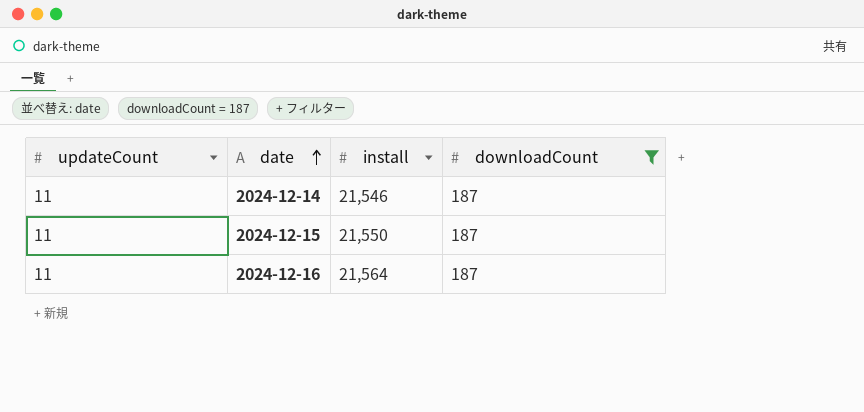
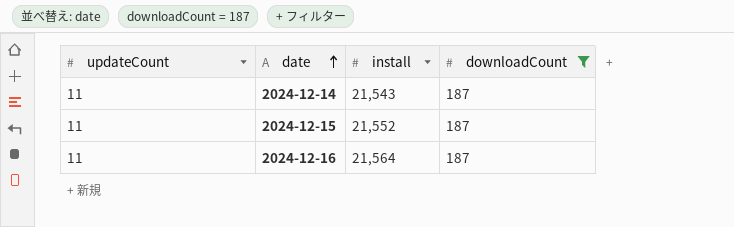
2024-12-14 | install: 21,546 -> 21,543
2024-12-15 | install: 21,550 -> 21,552

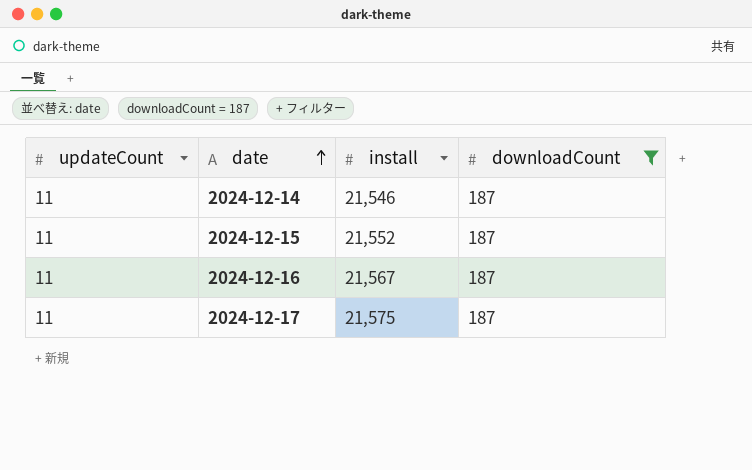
2024-12-14 | install: 21,543 -> 21,546
2024-12-16 | install: 21,564 -> 21,567
row 2024-12-17: none -> 11 | 21,575 | 187

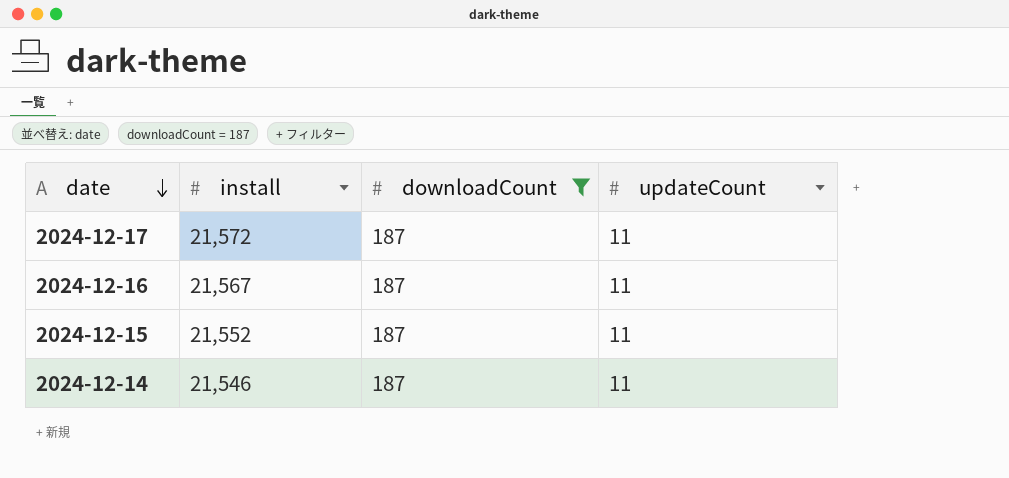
row order: date ascending -> date descending
column updateCount | position: 1 -> 4
2024-12-17 | install: 21,575 -> 21,572

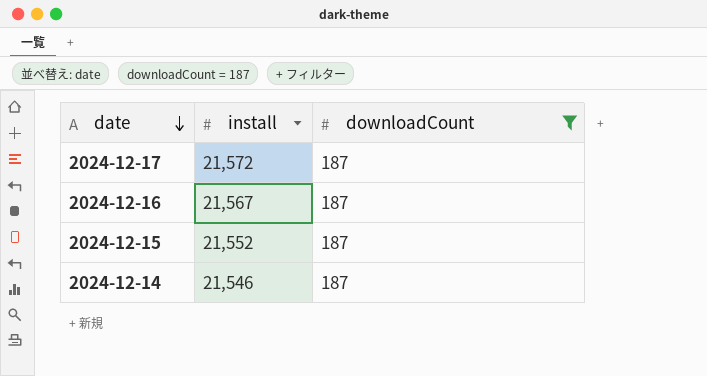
column updateCount | position: 4 -> none

